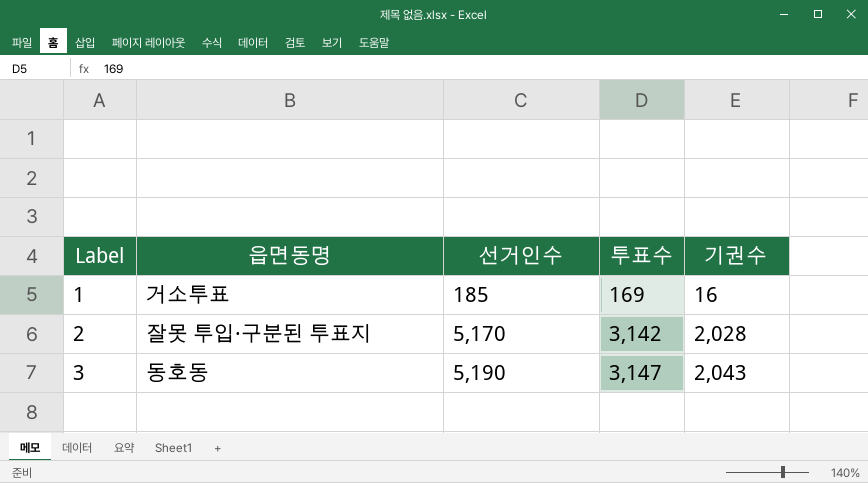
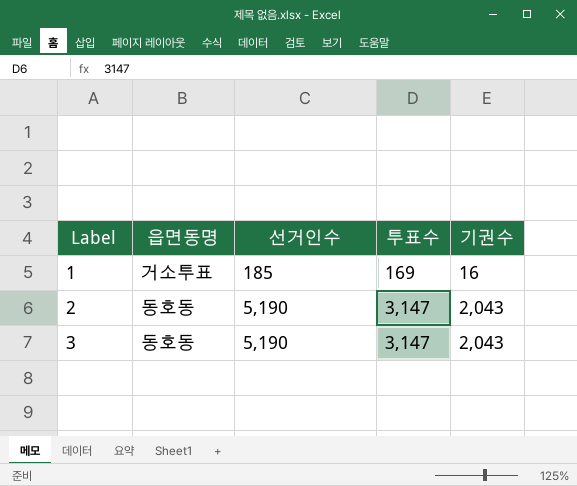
2 | 읍면동명: 잘못 투입·구분된 투표지 -> 동호동
2 | 선거인수: 5,170 -> 5,190
2 | 투표수: 3,142 -> 3,147
2 | 기권수: 2,028 -> 2,043

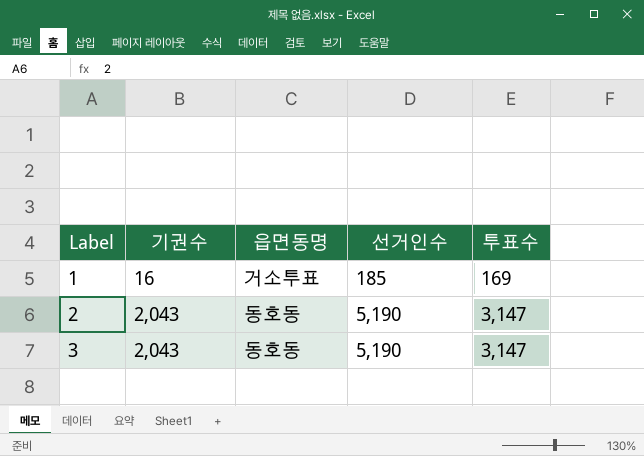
column 기권수 | position: 5 -> 2

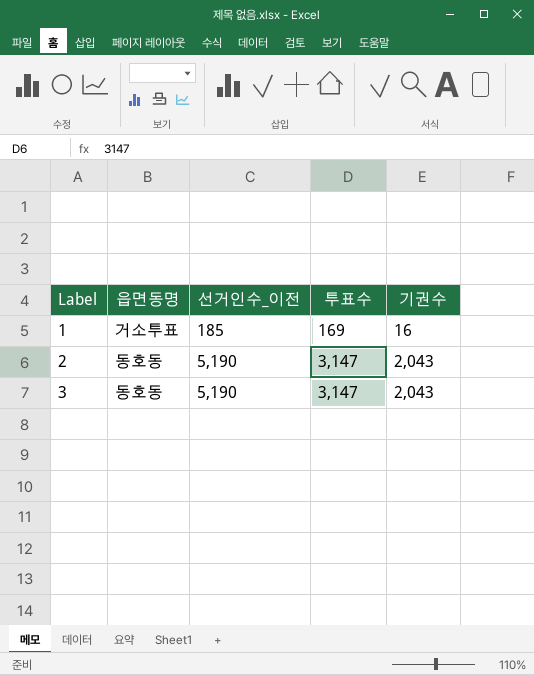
column name: 선거인수 -> 선거인수_이전
column 기권수 | position: 2 -> 5

